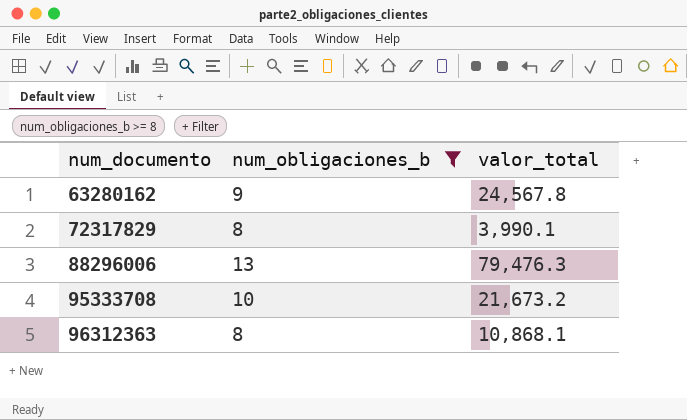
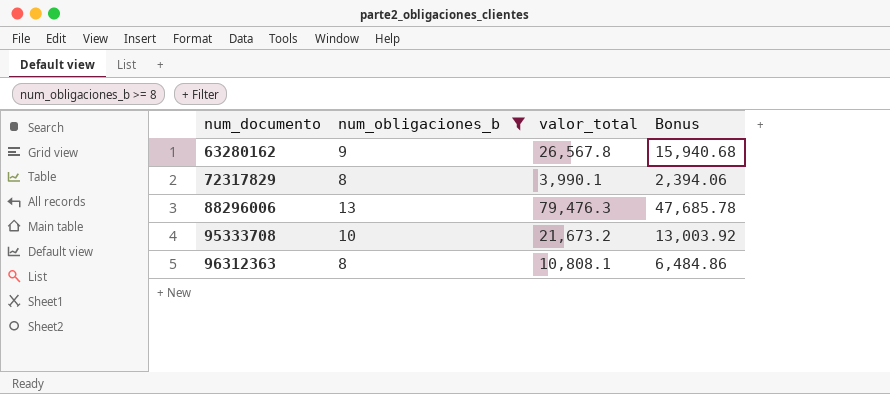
column Bonus | formula: none -> [valor_total] * 0.6
63280162 | valor_total: 24,567.8 -> 26,567.8
96312363 | valor_total: 10,868.1 -> 10,808.1

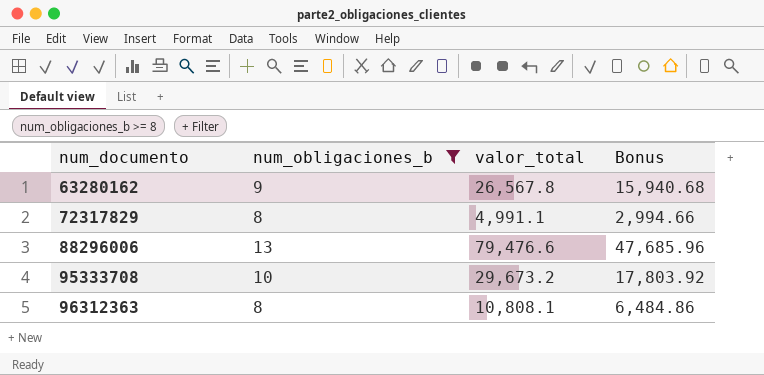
72317829 | valor_total: 3,990.1 -> 4,991.1
72317829 | Bonus: 2,394.06 -> 2,994.66
88296006 | valor_total: 79,476.3 -> 79,476.6
88296006 | Bonus: 47,685.78 -> 47,685.96
95333708 | valor_total: 21,673.2 -> 29,673.2
95333708 | Bonus: 13,003.92 -> 17,803.92

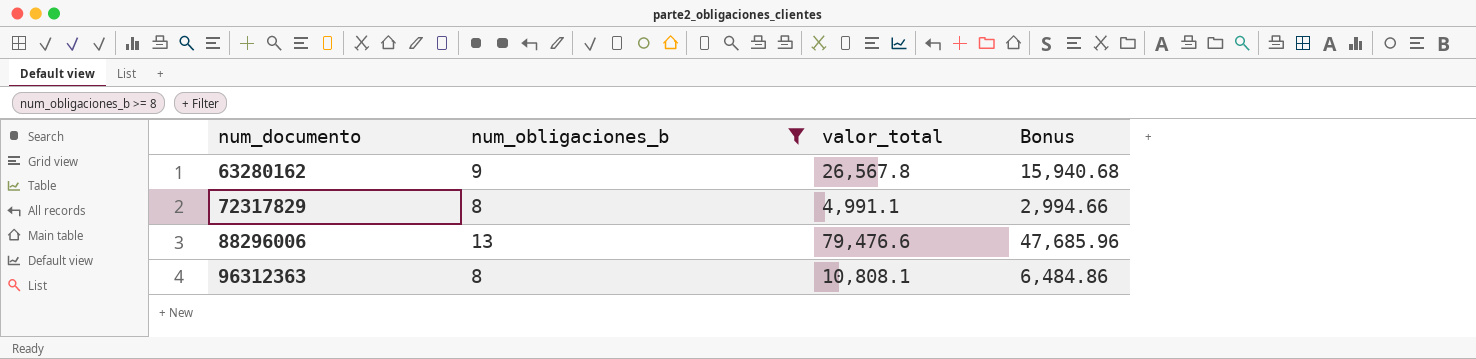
row 95333708: 10 | 29,673.2 | 17,803.92 -> none

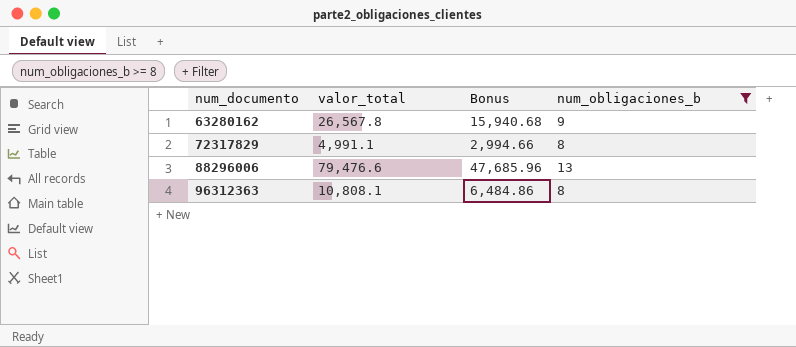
column num_obligaciones_b | position: 2 -> 4

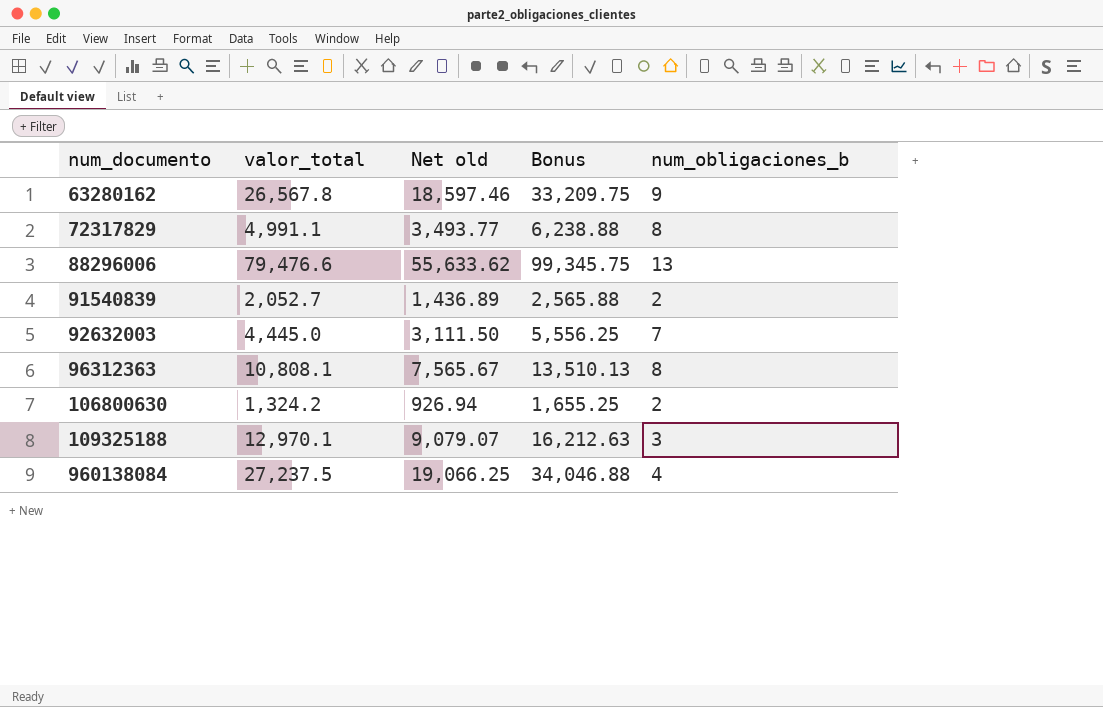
filter: num_obligaciones_b >= 8 -> none
column Net old | formula: none -> [valor_total] * 0.7
column Bonus | formula: [valor_total] * 0.6 -> [valor_total] * 1.25

